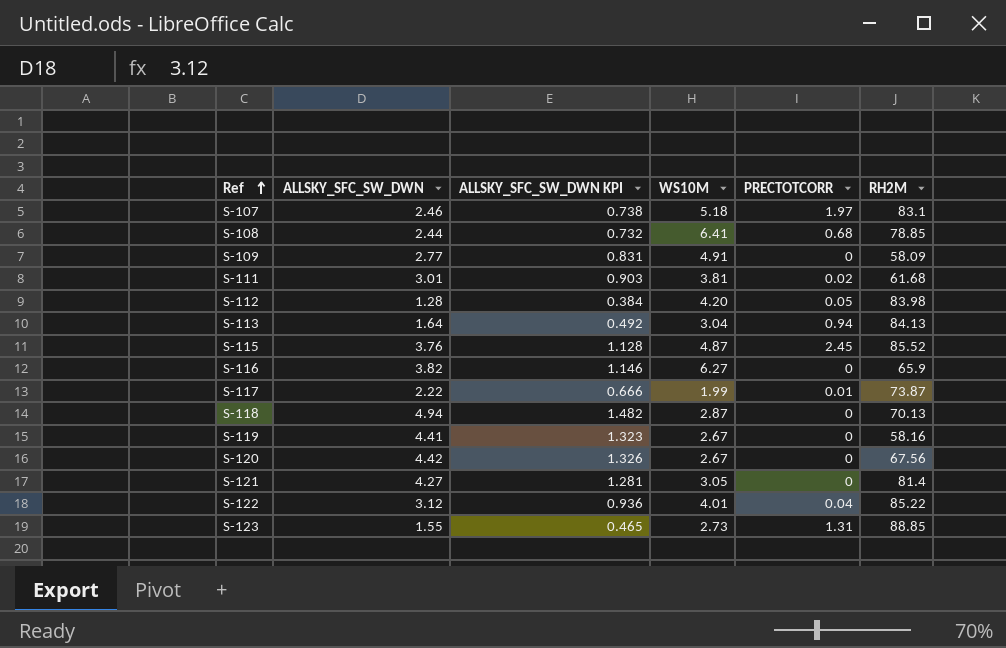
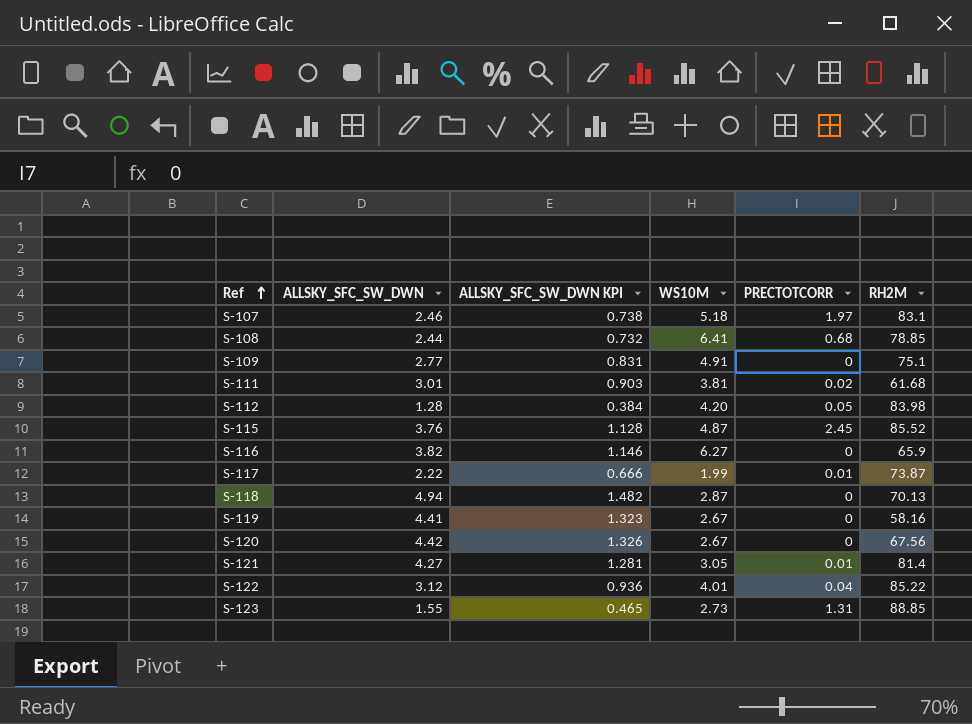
row S-113: 1.64 | 0.492 | 3.04 | 0.94 | 84.13 -> none
S-109 | RH2M: 58.09 -> 75.1
S-121 | PRECTOTCORR: 0 -> 0.01

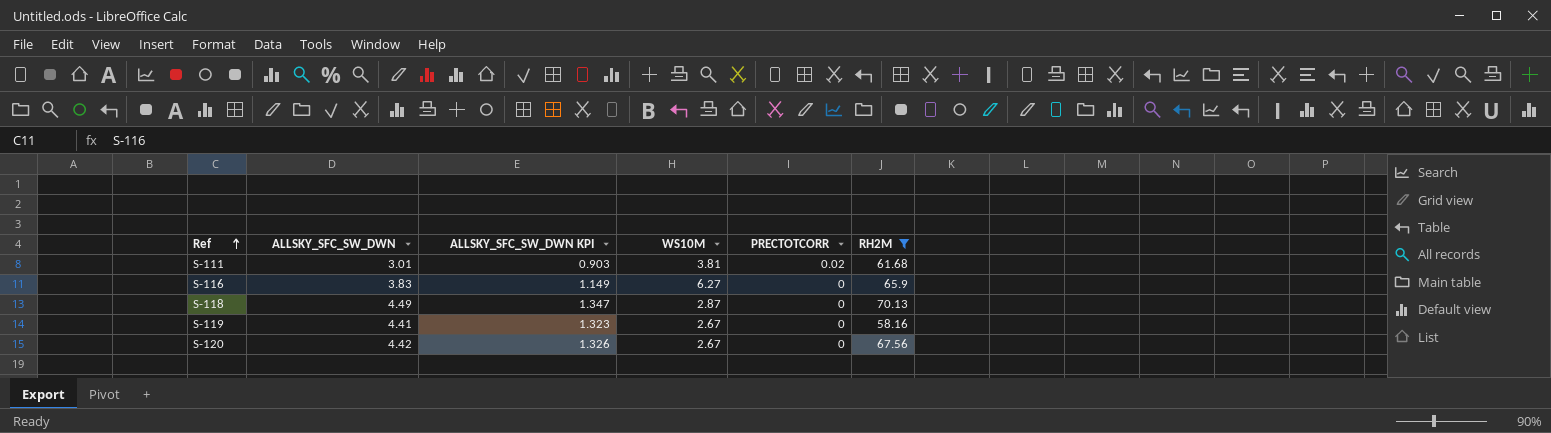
filter: none -> RH2M <= 70.13
S-116 | ALLSKY_SFC_SW_DWN: 3.82 -> 3.83
S-116 | ALLSKY_SFC_SW_DWN KPI: 1.146 -> 1.149
S-118 | ALLSKY_SFC_SW_DWN: 4.94 -> 4.49
S-118 | ALLSKY_SFC_SW_DWN KPI: 1.482 -> 1.347

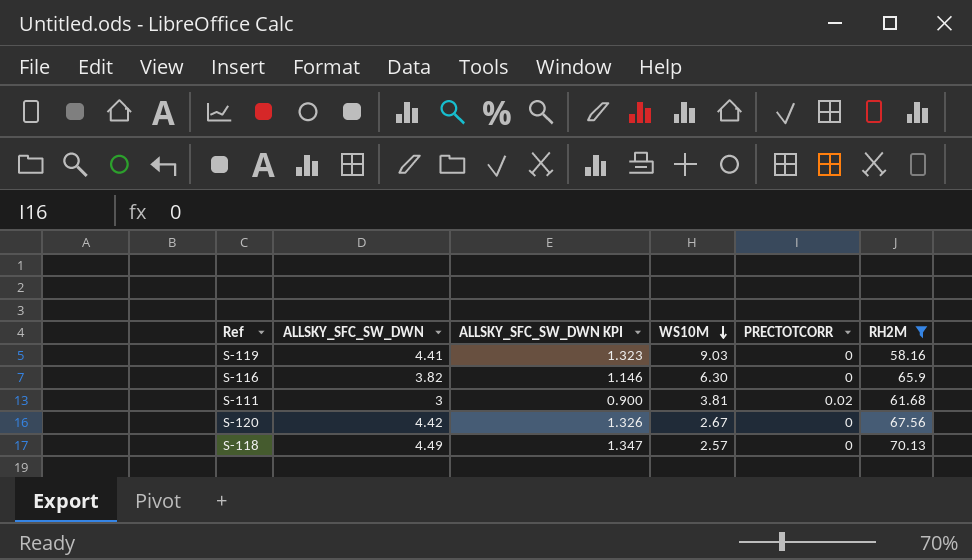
row order: Ref ascending -> WS10M descending
S-119 | WS10M: 2.67 -> 9.03
S-116 | ALLSKY_SFC_SW_DWN: 3.83 -> 3.82
S-116 | ALLSKY_SFC_SW_DWN KPI: 1.149 -> 1.146
S-116 | WS10M: 6.27 -> 6.30
S-111 | ALLSKY_SFC_SW_DWN: 3.01 -> 3
S-111 | ALLSKY_SFC_SW_DWN KPI: 0.903 -> 0.900
S-118 | WS10M: 2.87 -> 2.57

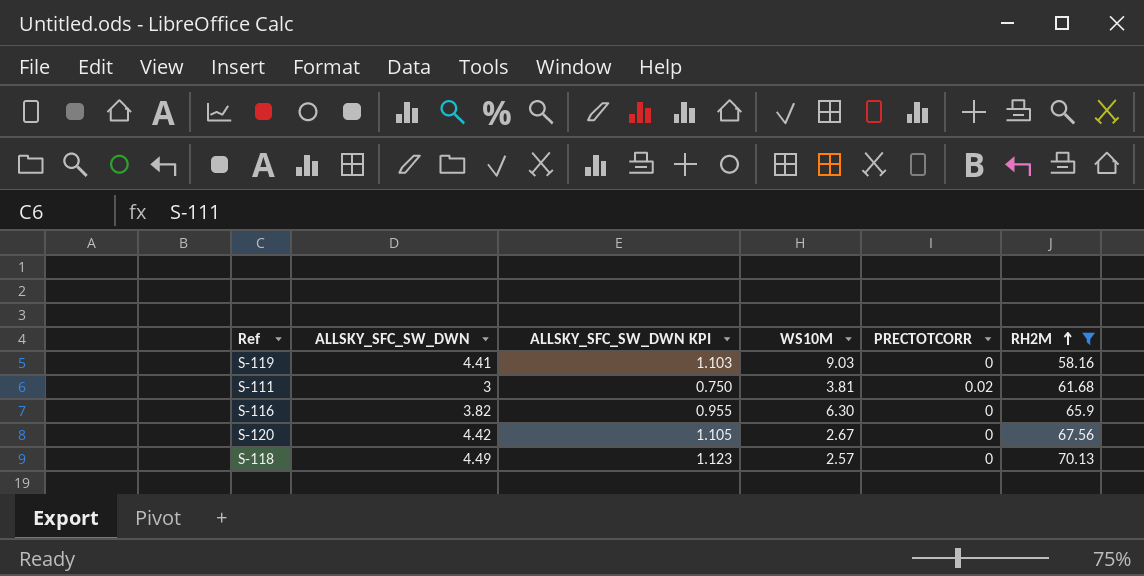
row order: WS10M descending -> RH2M ascending
column ALLSKY_SFC_SW_DWN KPI | formula: [ALLSKY_SFC_SW_DWN] * 0.3 -> [ALLSKY_SFC_SW_DWN] * 0.25

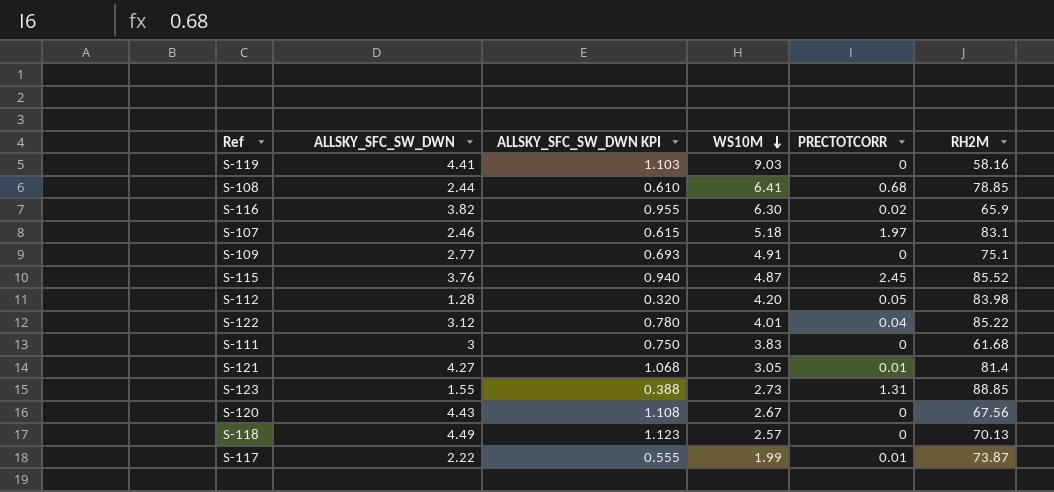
filter: RH2M <= 70.13 -> none
row order: RH2M ascending -> WS10M descending
S-116 | PRECTOTCORR: 0 -> 0.02
S-111 | WS10M: 3.81 -> 3.83
S-111 | PRECTOTCORR: 0.02 -> 0
S-120 | ALLSKY_SFC_SW_DWN: 4.42 -> 4.43
S-120 | ALLSKY_SFC_SW_DWN KPI: 1.105 -> 1.108

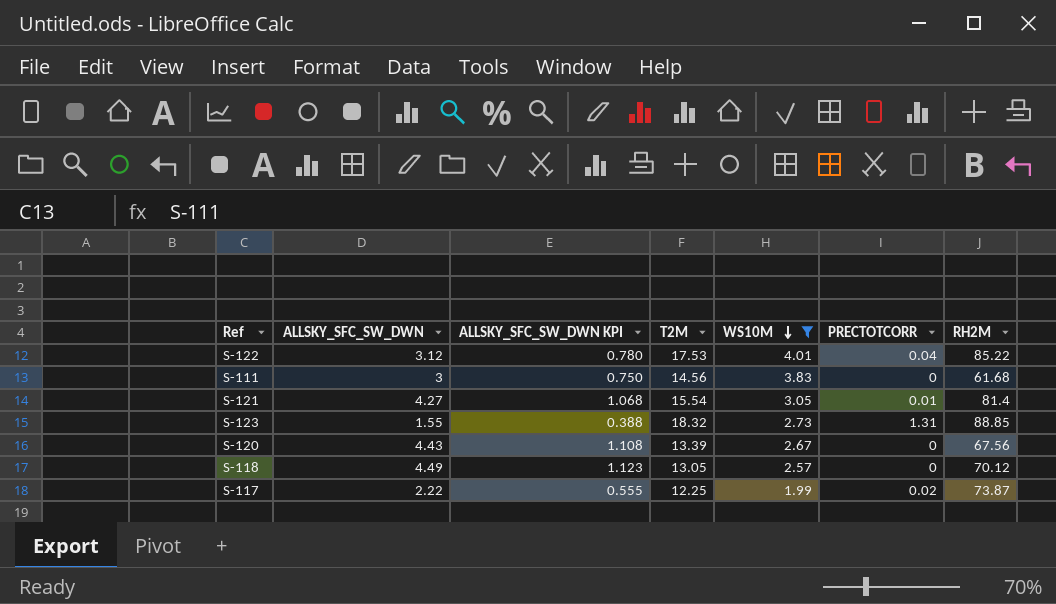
filter: none -> WS10M <= 4.01
column T2M | position: none -> 4
S-118 | RH2M: 70.13 -> 70.12
S-117 | PRECTOTCORR: 0.01 -> 0.02

